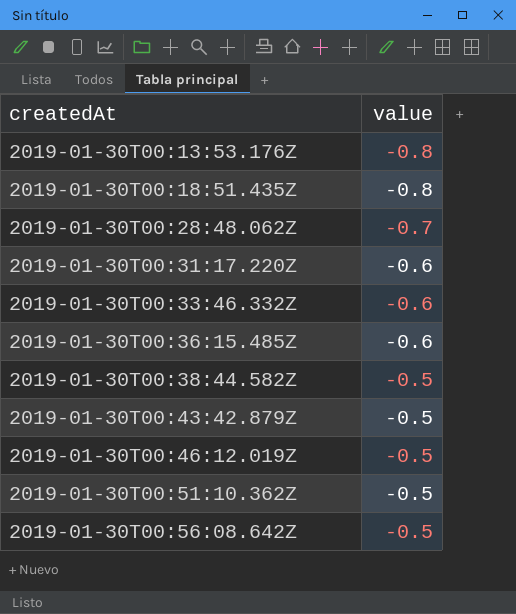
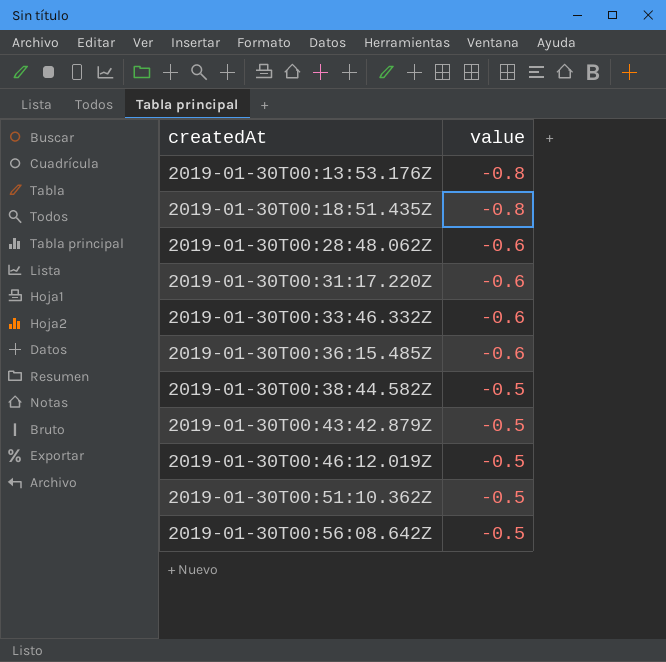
2019-01-30T00:28:48.062Z | value: -0.7 -> -0.6

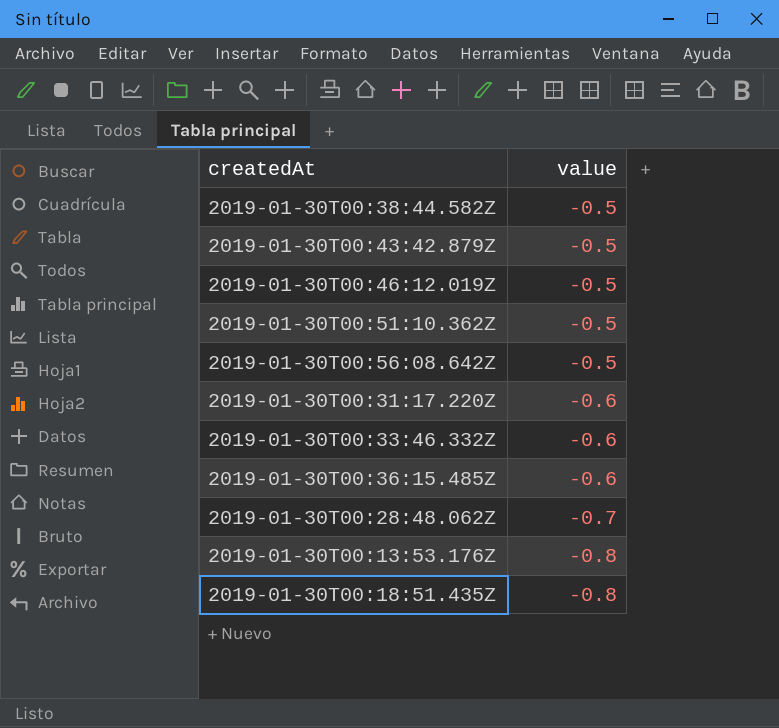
row order: createdAt ascending -> value descending
2019-01-30T00:28:48.062Z | value: -0.6 -> -0.7

